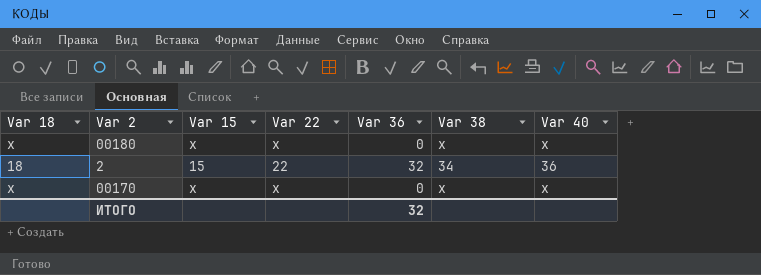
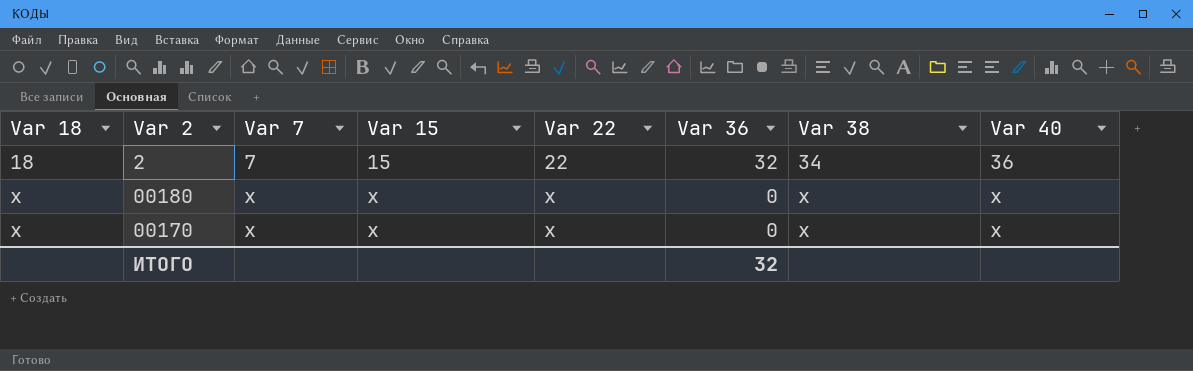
row order: none -> Var 18 ascending
column Var 7 | position: none -> 3

